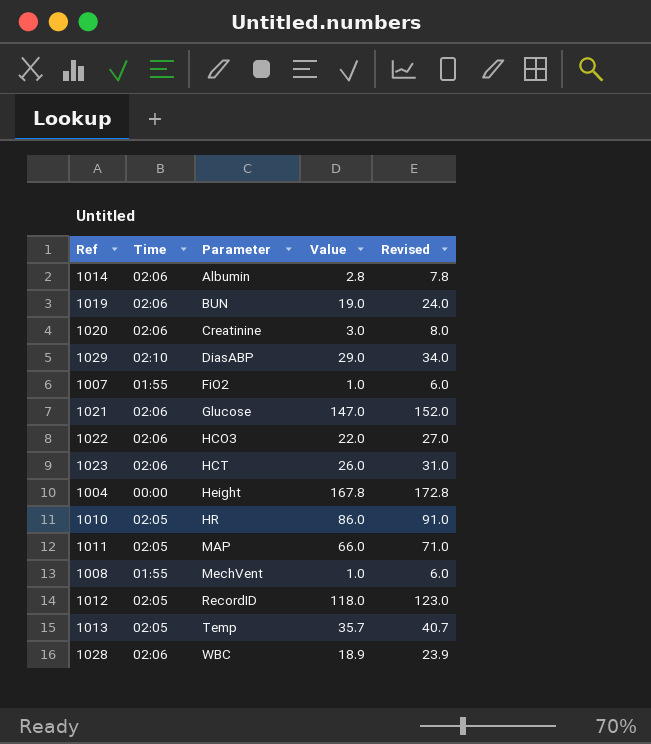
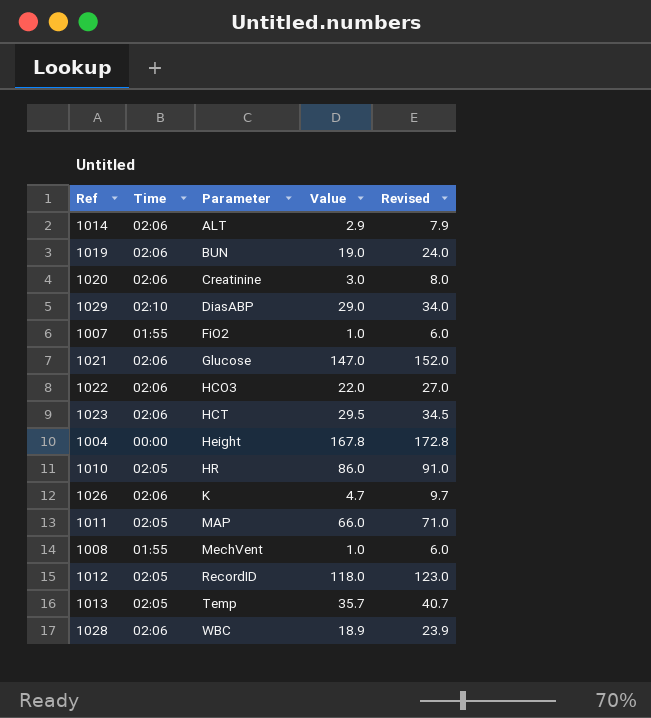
1014 | Parameter: Albumin -> ALT
1014 | Value: 2.8 -> 2.9
1014 | Revised: 7.8 -> 7.9
1023 | Value: 26.0 -> 29.5
1023 | Revised: 31.0 -> 34.5
row 1026: none -> 02:06 | K | 4.7 | 9.7

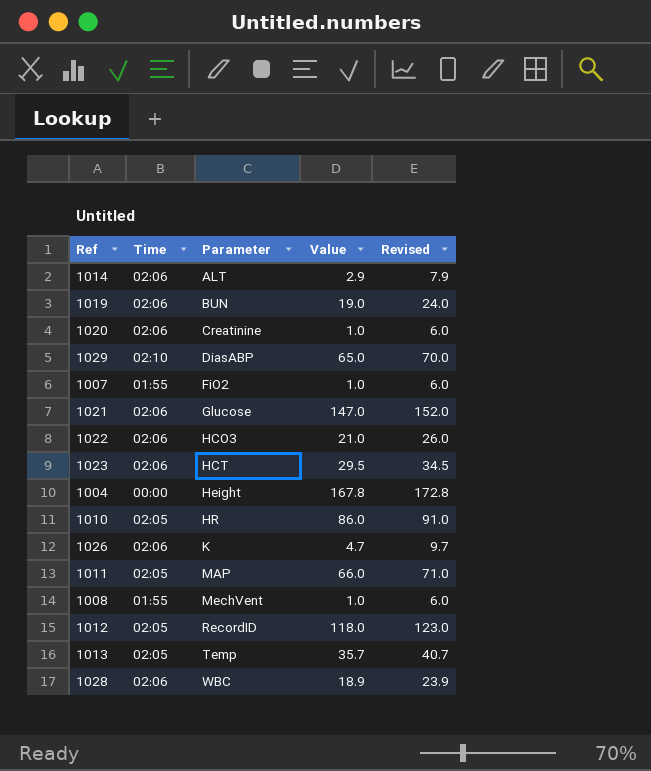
1020 | Value: 3.0 -> 1.0
1020 | Revised: 8.0 -> 6.0
1029 | Value: 29.0 -> 65.0
1029 | Revised: 34.0 -> 70.0
1022 | Value: 22.0 -> 21.0
1022 | Revised: 27.0 -> 26.0

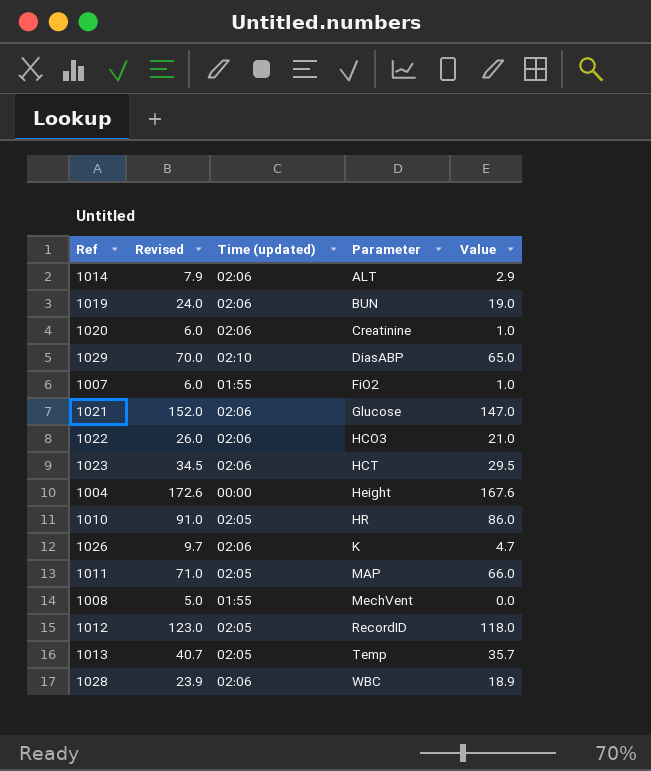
column Revised | position: 5 -> 2
column name: Time -> Time (updated)
1004 | Revised: 172.8 -> 172.6
1004 | Value: 167.8 -> 167.6
1008 | Revised: 6.0 -> 5.0
1008 | Value: 1.0 -> 0.0

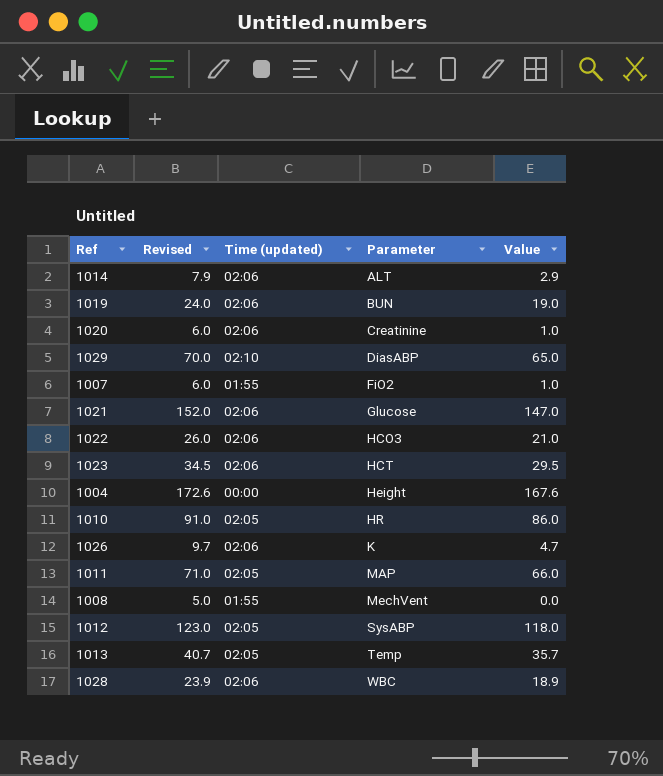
1012 | Parameter: RecordID -> SysABP

